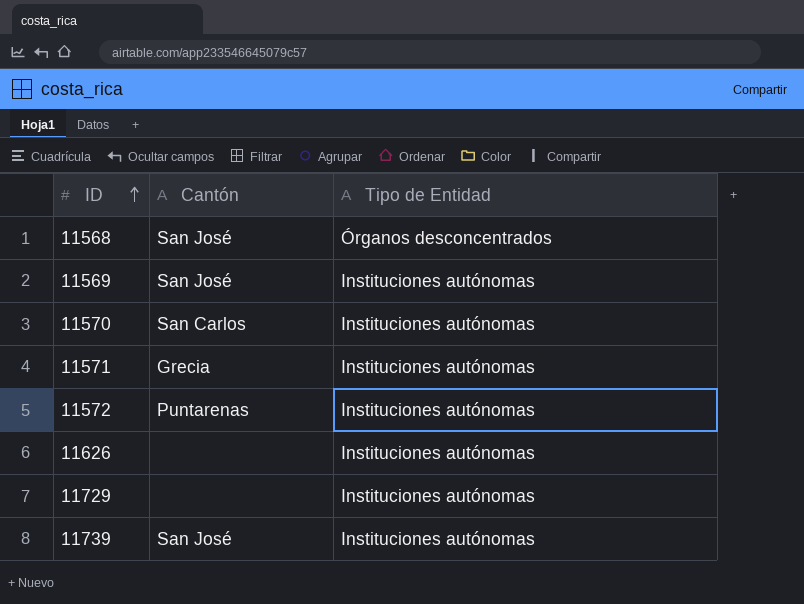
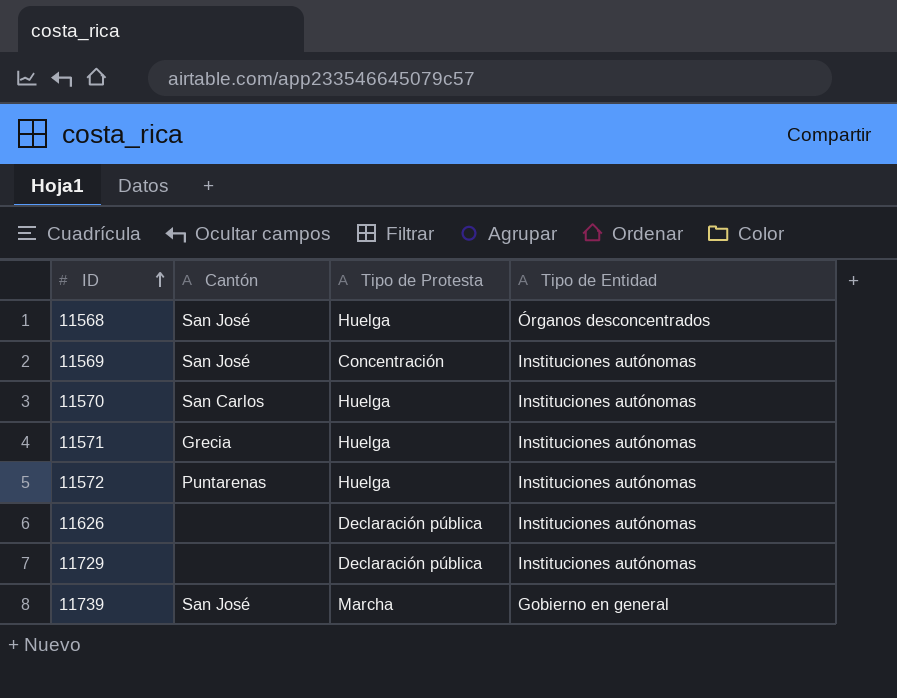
column Tipo de Protesta | position: none -> 3
11739 | Tipo de Entidad: Instituciones autónomas -> Gobierno en general

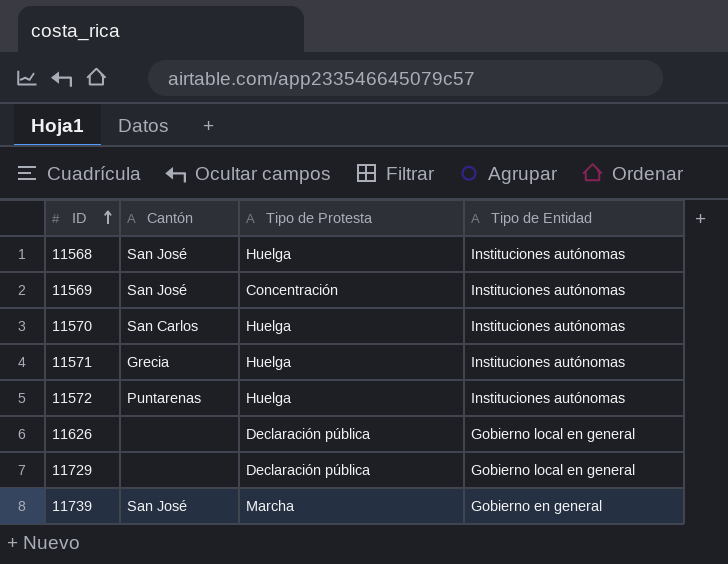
11568 | Tipo de Entidad: Órganos desconcentrados -> Instituciones autónomas
11626 | Tipo de Entidad: Instituciones autónomas -> Gobierno local en general
11729 | Tipo de Entidad: Instituciones autónomas -> Gobierno local en general

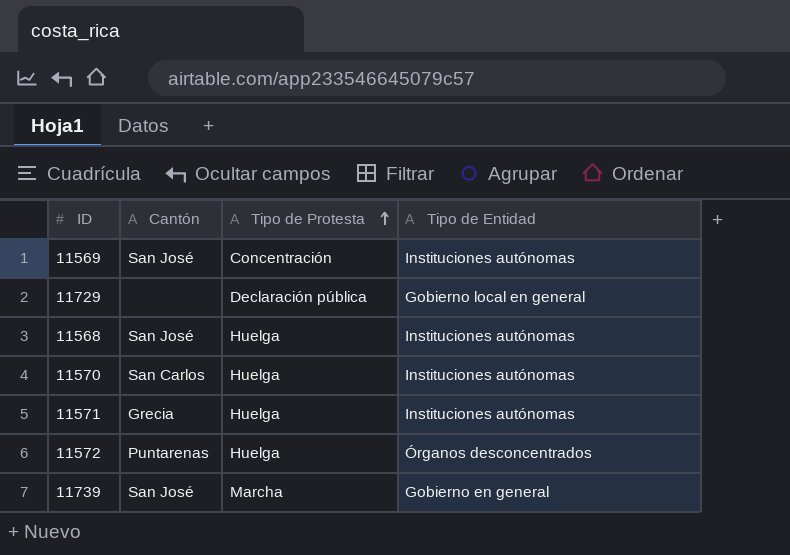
row order: ID ascending -> Tipo de Protesta ascending
row 11626: none | Declaración pública | Gobierno local en general -> none
11572 | Tipo de Entidad: Instituciones autónomas -> Órganos desconcentrados

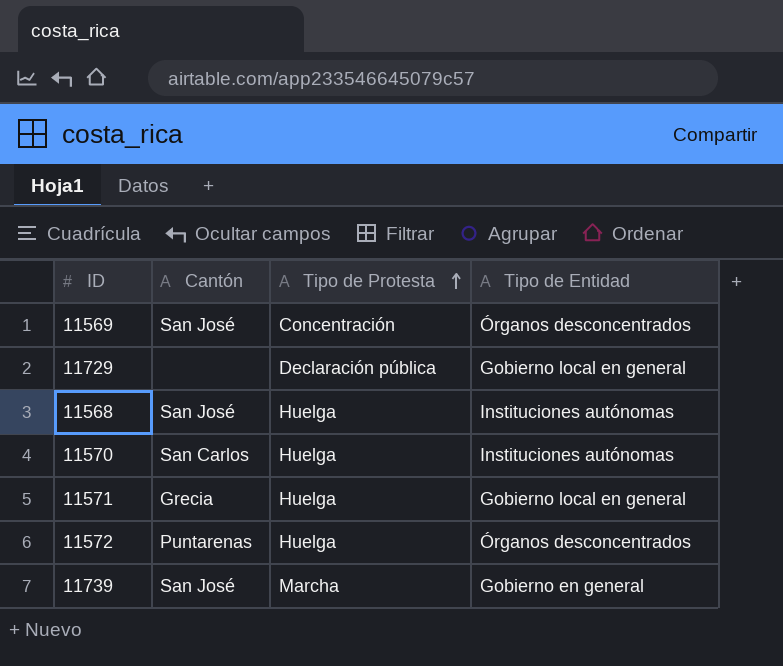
11569 | Tipo de Entidad: Instituciones autónomas -> Órganos desconcentrados
11571 | Tipo de Entidad: Instituciones autónomas -> Gobierno local en general

